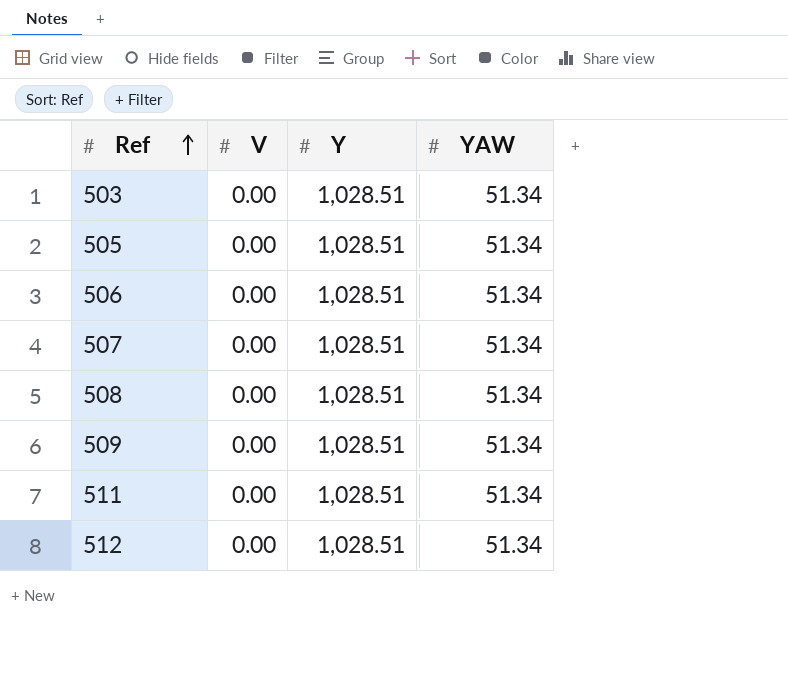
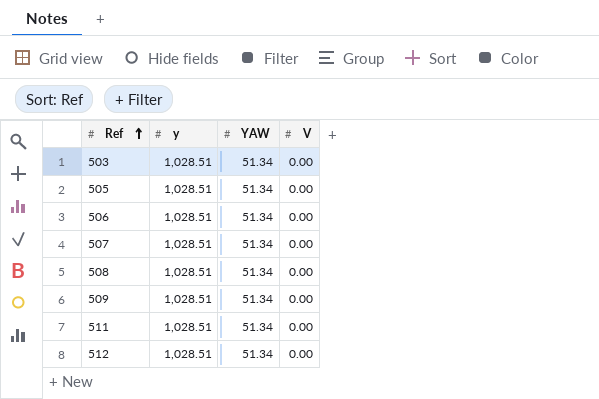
column name: Y -> y
column V | position: 2 -> 4

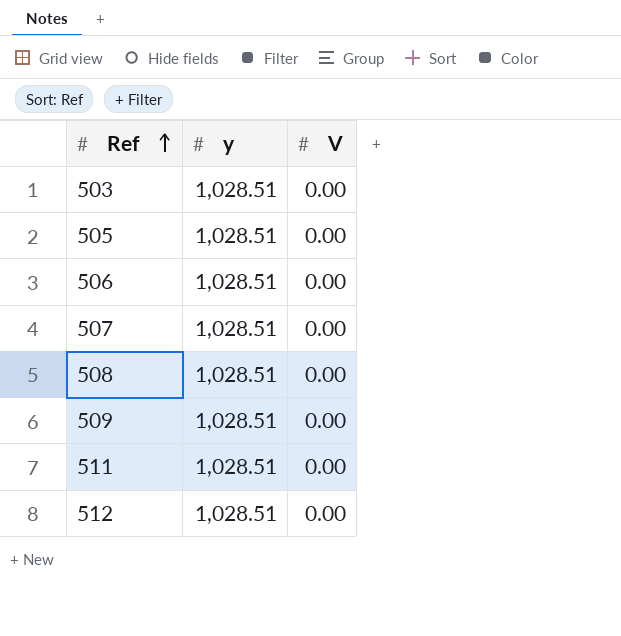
column YAW | position: 3 -> none

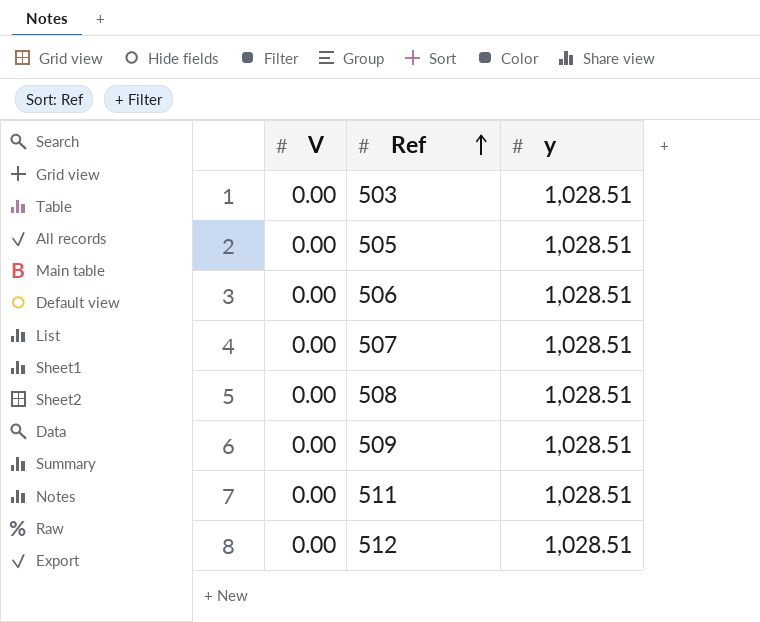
column V | position: 3 -> 1

